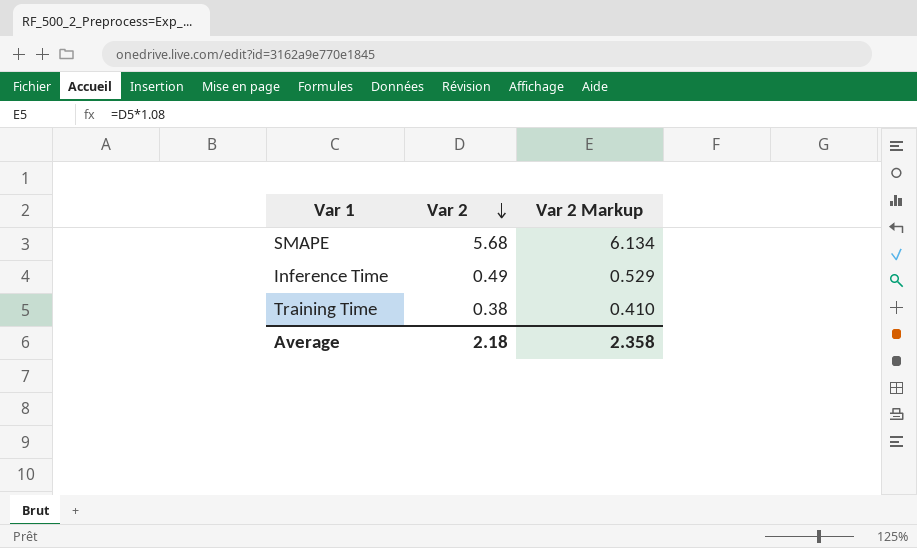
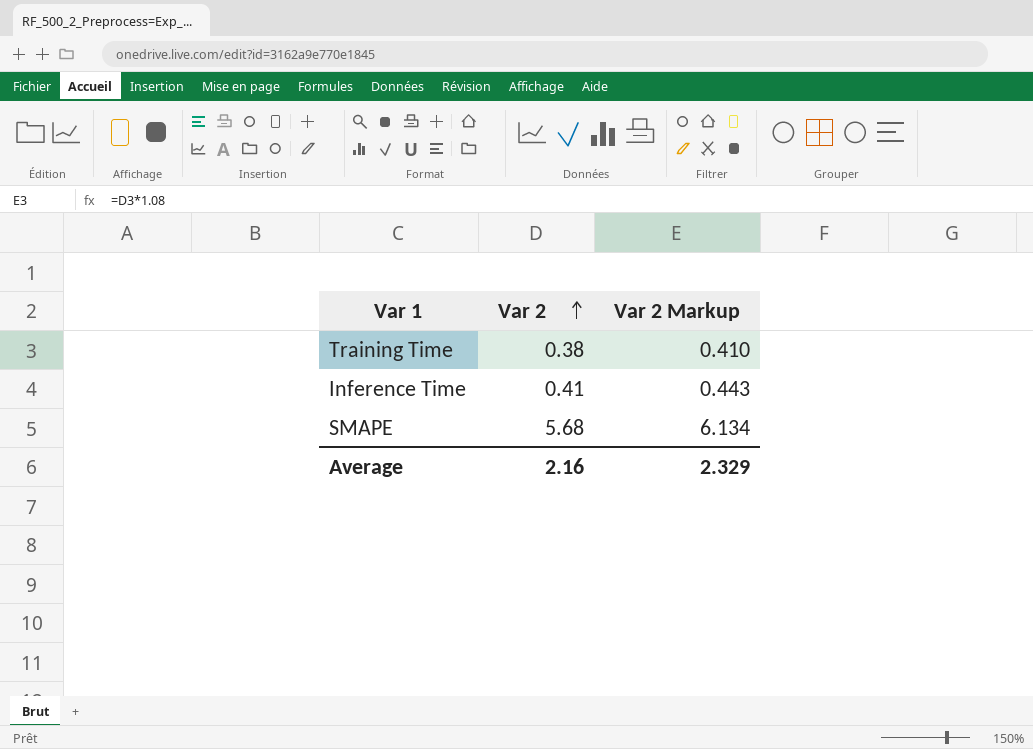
row order: Var 2 descending -> Var 2 ascending
Inference Time | Var 2: 0.49 -> 0.41
Inference Time | Var 2 Markup: 0.529 -> 0.443
Average | Var 2: 2.18 -> 2.16
Average | Var 2 Markup: 2.358 -> 2.329

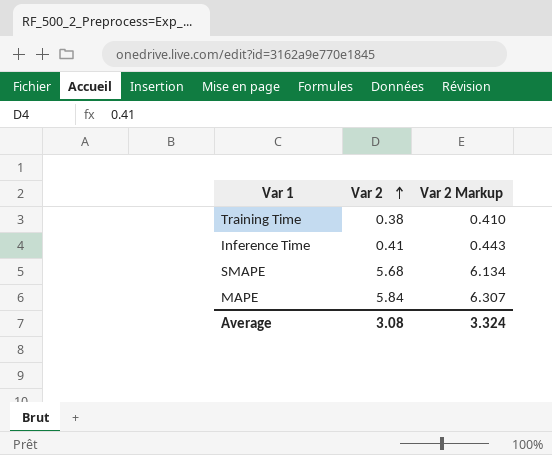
row MAPE: none -> 5.84 | 6.307
Average | Var 2: 2.16 -> 3.08
Average | Var 2 Markup: 2.329 -> 3.324

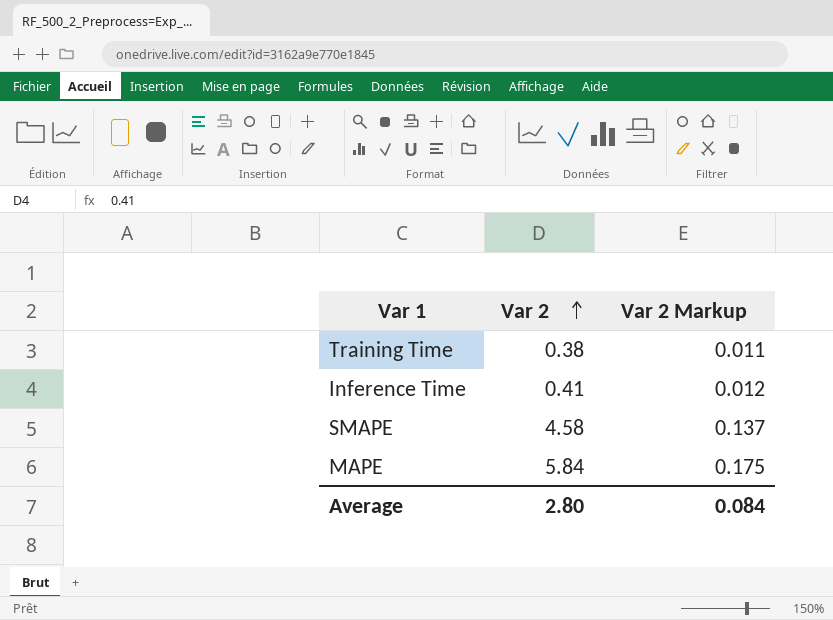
column Var 2 Markup | formula: [Var 2] * 1.08 -> [Var 2] * 0.03
SMAPE | Var 2: 5.68 -> 4.58
Average | Var 2: 3.08 -> 2.80
Average | Var 2 Markup: 3.324 -> 0.084

